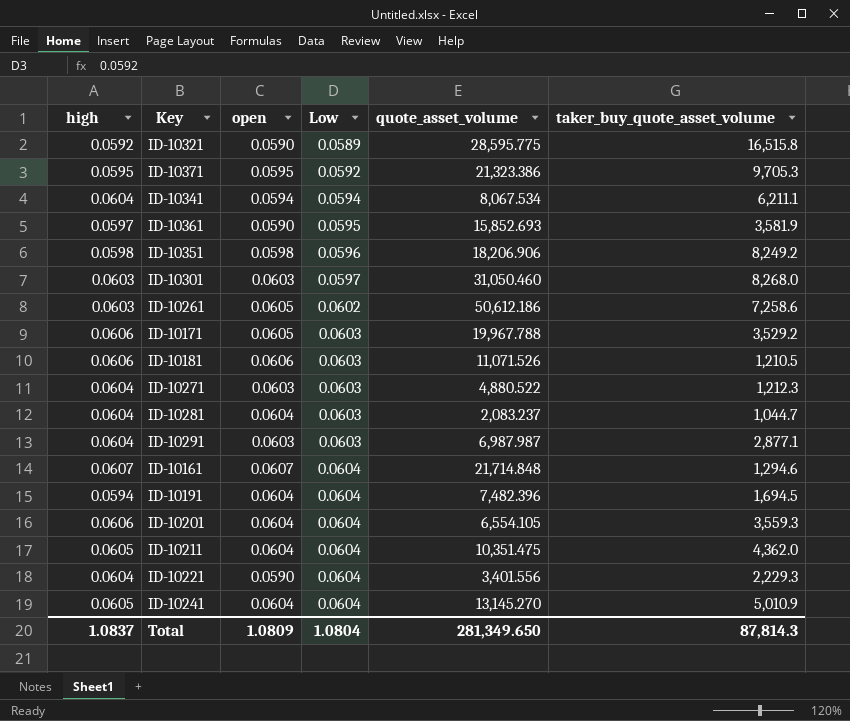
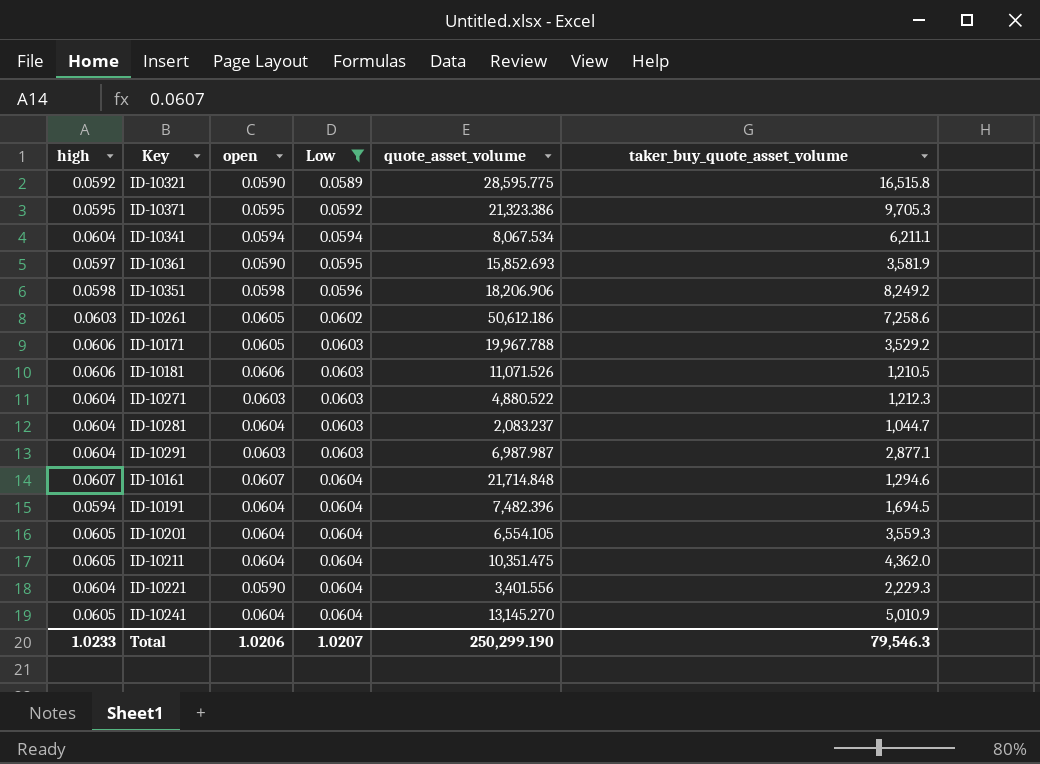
filter: none -> Low != 0.0597
ID-10201 | high: 0.0606 -> 0.0605
Total | high: 1.0837 -> 1.0233
Total | open: 1.0809 -> 1.0206
Total | Low: 1.0804 -> 1.0207
Total | quote_asset_volume: 281,349.650 -> 250,299.190
Total | taker_buy_quote_asset_volume: 87,814.3 -> 79,546.3

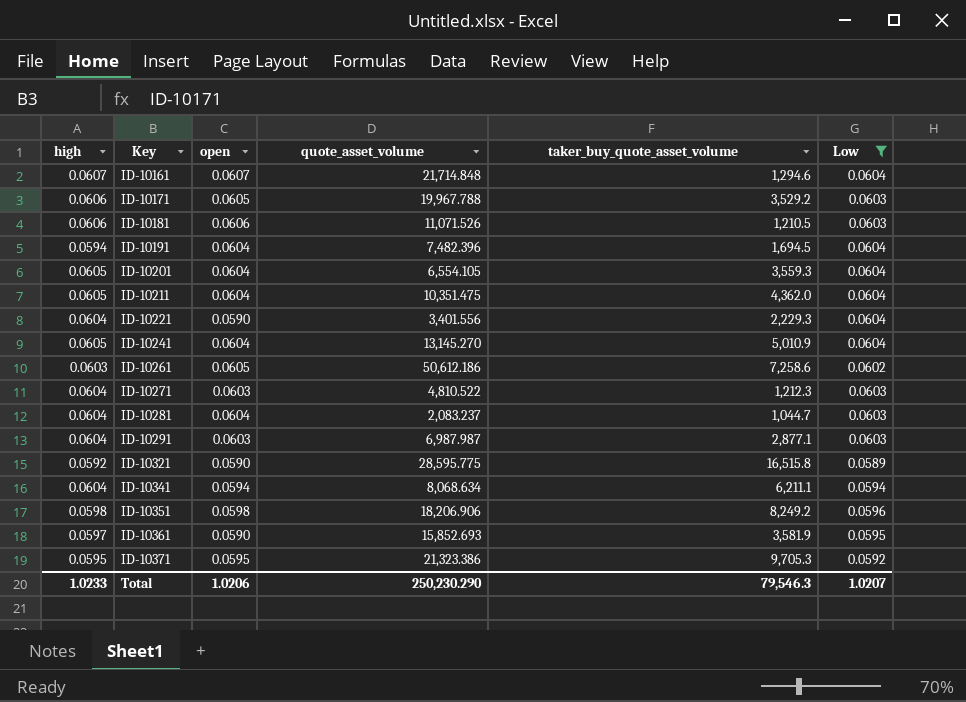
row order: Low ascending -> Key ascending
column Low | position: 4 -> 6
ID-10271 | quote_asset_volume: 4,880.522 -> 4,810.522
ID-10341 | quote_asset_volume: 8,067.534 -> 8,068.634
Total | quote_asset_volume: 250,299.190 -> 250,230.290

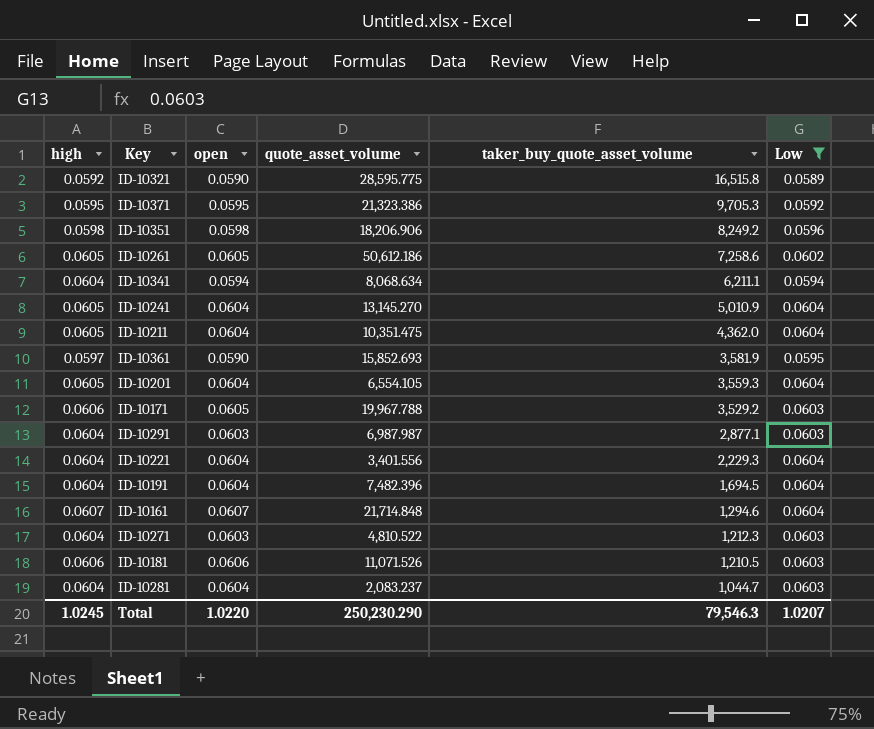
row order: Key ascending -> taker_buy_quote_asset_volume descending
ID-10261 | high: 0.0603 -> 0.0605
ID-10221 | open: 0.0590 -> 0.0604
ID-10191 | high: 0.0594 -> 0.0604
Total | high: 1.0233 -> 1.0245
Total | open: 1.0206 -> 1.0220

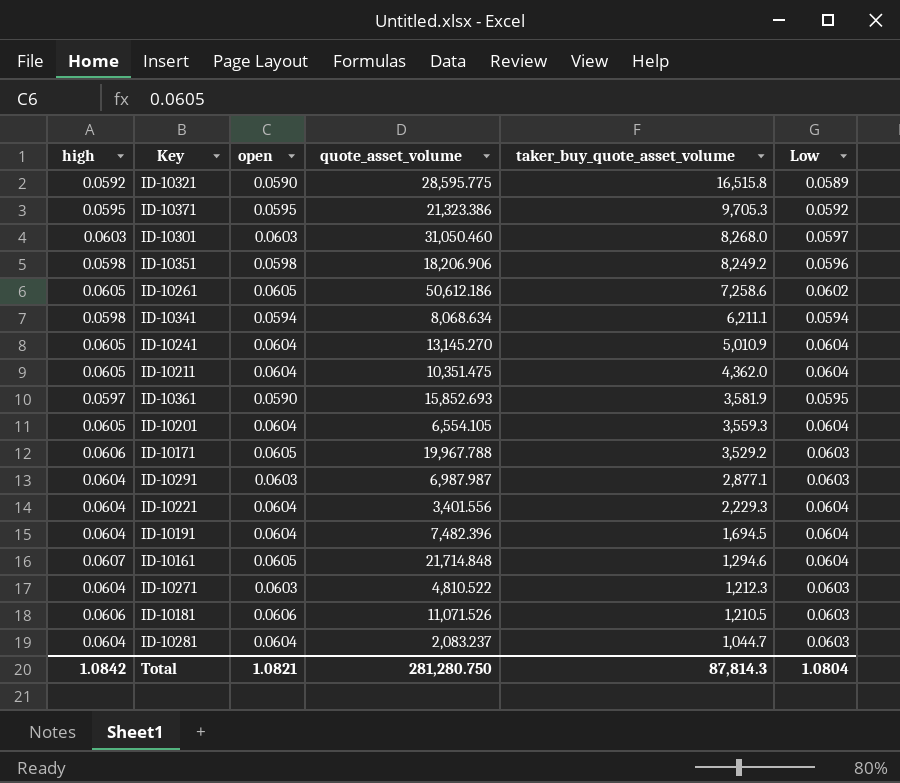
filter: Low != 0.0597 -> none
ID-10341 | high: 0.0604 -> 0.0598
ID-10161 | open: 0.0607 -> 0.0605
Total | high: 1.0245 -> 1.0842
Total | open: 1.0220 -> 1.0821
Total | quote_asset_volume: 250,230.290 -> 281,280.750
Total | taker_buy_quote_asset_volume: 79,546.3 -> 87,814.3
Total | Low: 1.0207 -> 1.0804

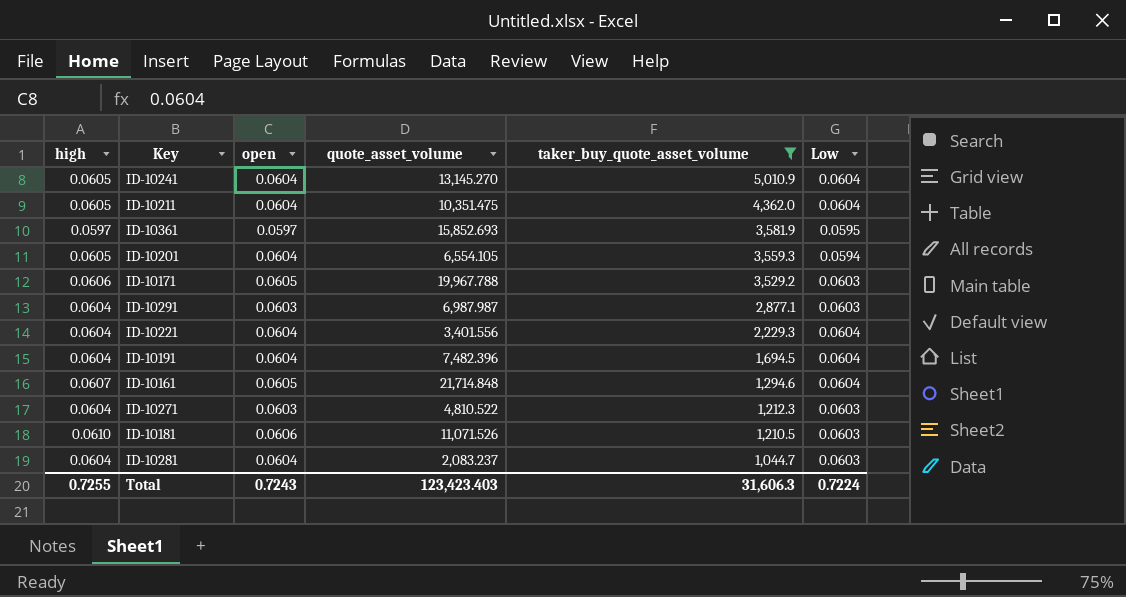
filter: none -> taker_buy_quote_asset_volume <= 5,010.9
ID-10361 | open: 0.0590 -> 0.0597
ID-10201 | Low: 0.0604 -> 0.0594
ID-10181 | high: 0.0606 -> 0.0610
Total | high: 1.0842 -> 0.7255
Total | open: 1.0821 -> 0.7243
Total | quote_asset_volume: 281,280.750 -> 123,423.403
Total | taker_buy_quote_asset_volume: 87,814.3 -> 31,606.3
Total | Low: 1.0804 -> 0.7224

